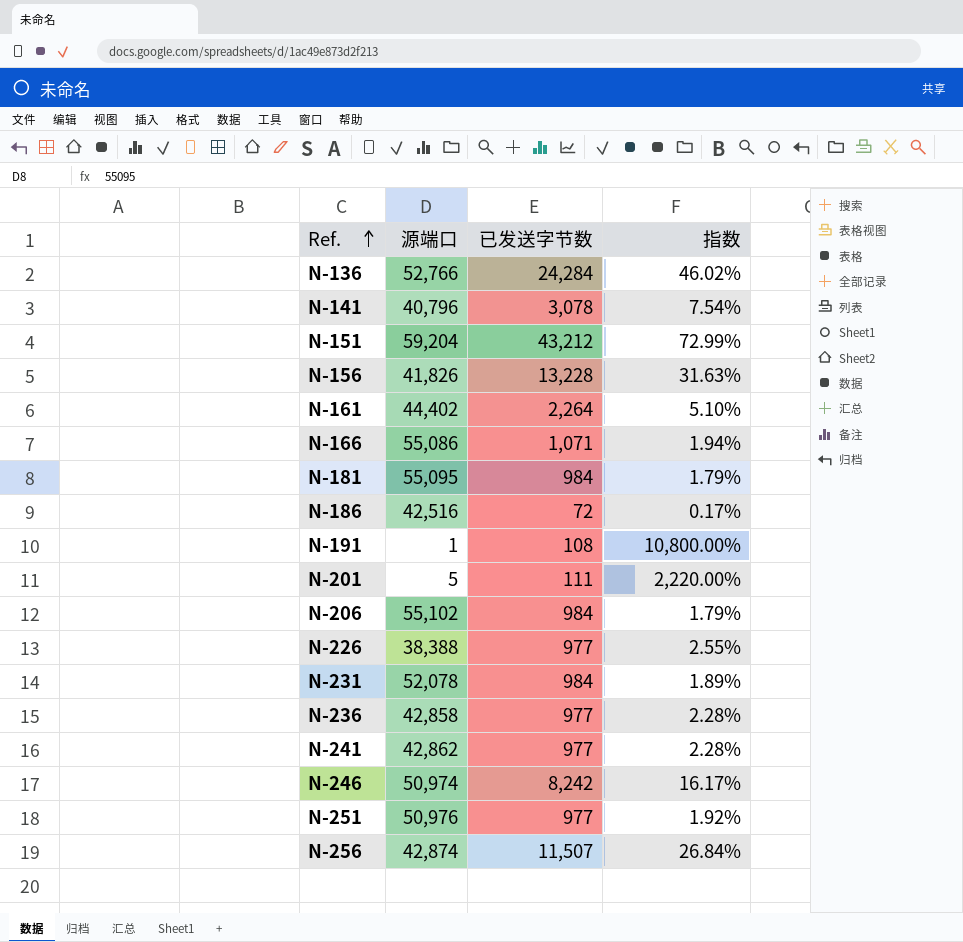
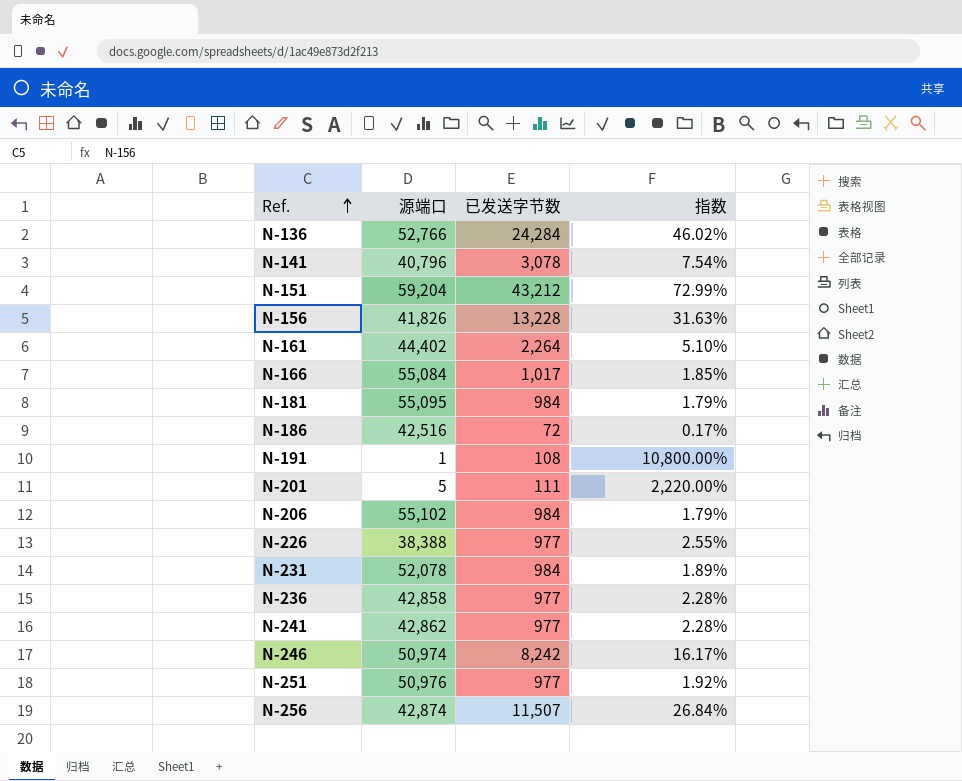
N-166 | 源端口: 55,086 -> 55,084
N-166 | 已发送字节数: 1,071 -> 1,017
N-166 | 指数: 1.94% -> 1.85%

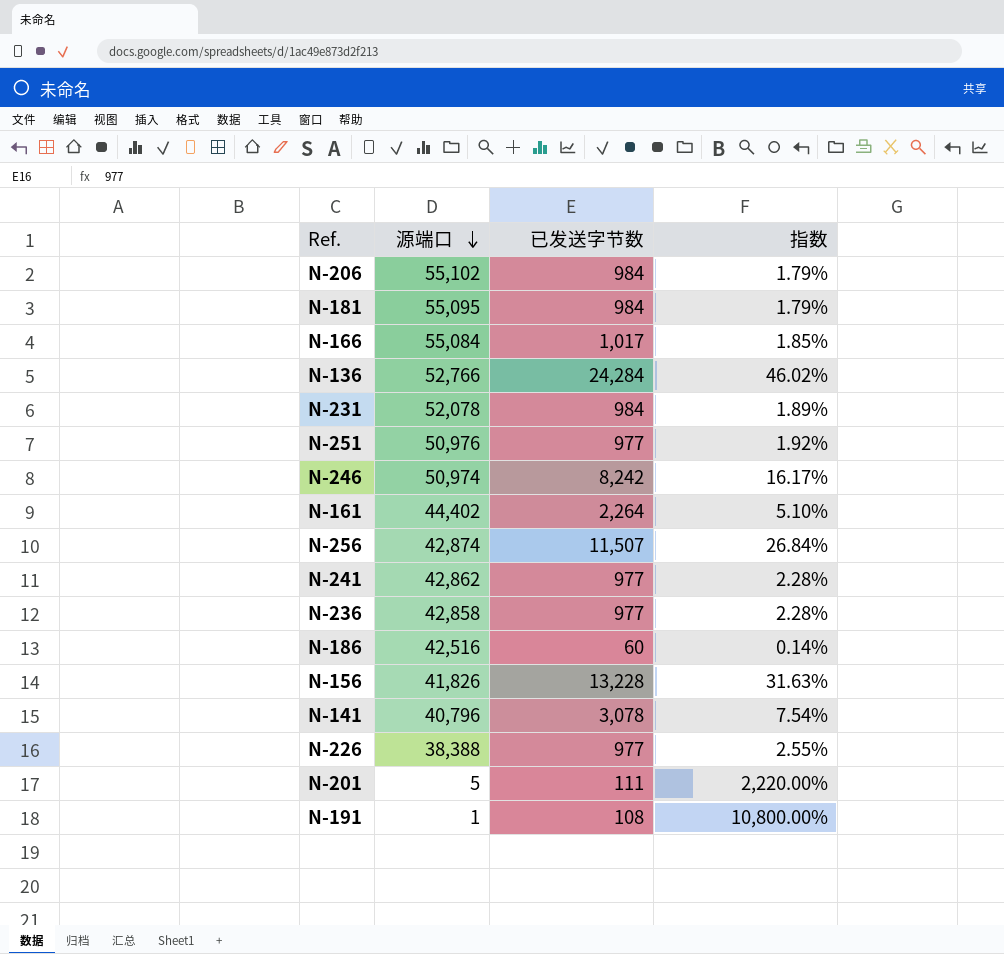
row order: Ref. ascending -> 源端口 descending
row N-151: 59,204 | 43,212 | 72.99% -> none
N-186 | 已发送字节数: 72 -> 60
N-186 | 指数: 0.17% -> 0.14%

